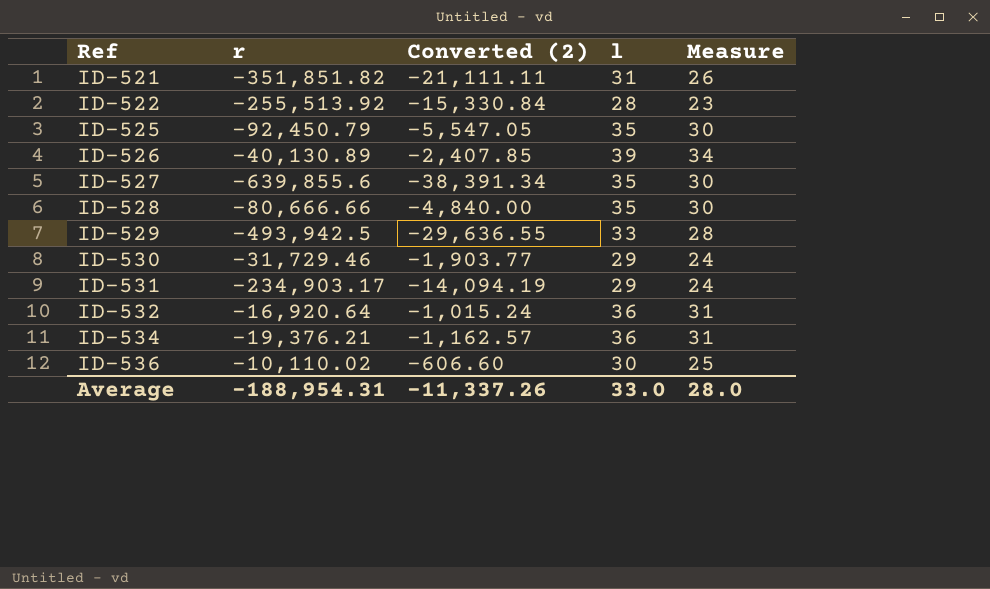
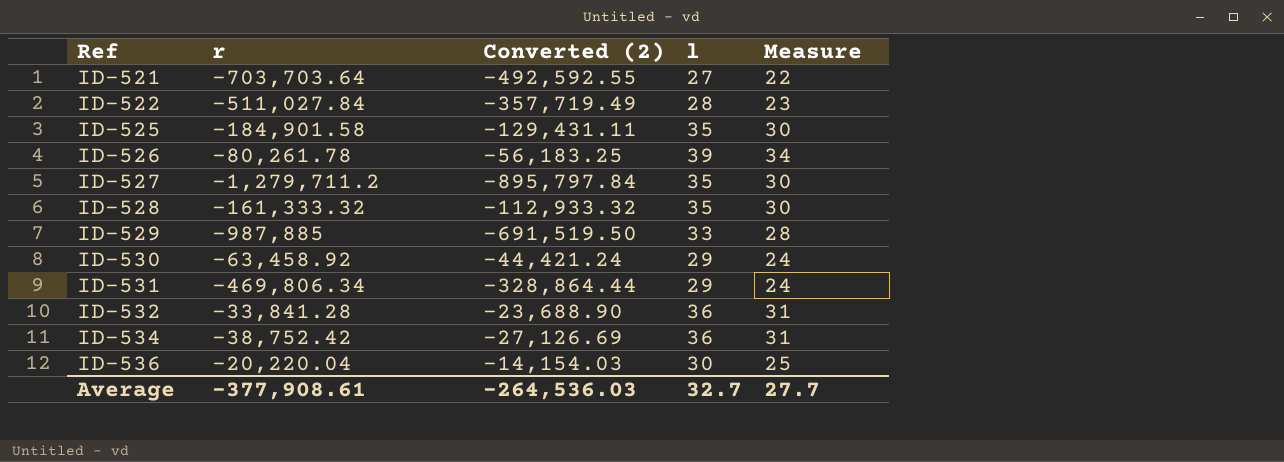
column Converted (2) | formula: [r] * 0.06 -> [r] * 0.7
ID-521 | r: -351,851.82 -> -703,703.64
ID-521 | l: 31 -> 27
ID-521 | Measure: 26 -> 22
ID-522 | r: -255,513.92 -> -511,027.84
ID-525 | r: -92,450.79 -> -184,901.58
ID-526 | r: -40,130.89 -> -80,261.78
ID-527 | r: -639,855.6 -> -1,279,711.2
ID-528 | r: -80,666.66 -> -161,333.32
ID-529 | r: -493,942.5 -> -987,885
ID-530 | r: -31,729.46 -> -63,458.92
ID-531 | r: -234,903.17 -> -469,806.34
ID-532 | r: -16,920.64 -> -33,841.28
ID-534 | r: -19,376.21 -> -38,752.42
ID-536 | r: -10,110.02 -> -20,220.04
Average | r: -188,954.31 -> -377,908.61
Average | Converted (2): -11,337.26 -> -264,536.03
Average | l: 33.0 -> 32.7
Average | Measure: 28.0 -> 27.7

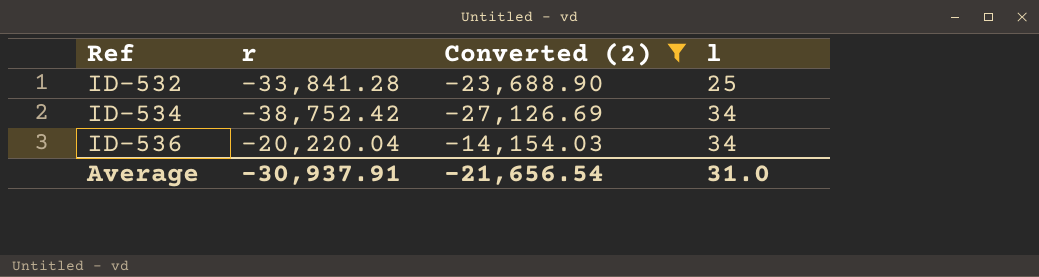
filter: none -> Converted (2) >= -27,126.69
column Measure | formula: [l] - 5 -> none
ID-532 | l: 36 -> 25
ID-534 | l: 36 -> 34
ID-536 | l: 30 -> 34
Average | r: -377,908.61 -> -30,937.91
Average | Converted (2): -264,536.03 -> -21,656.54
Average | l: 32.7 -> 31.0

